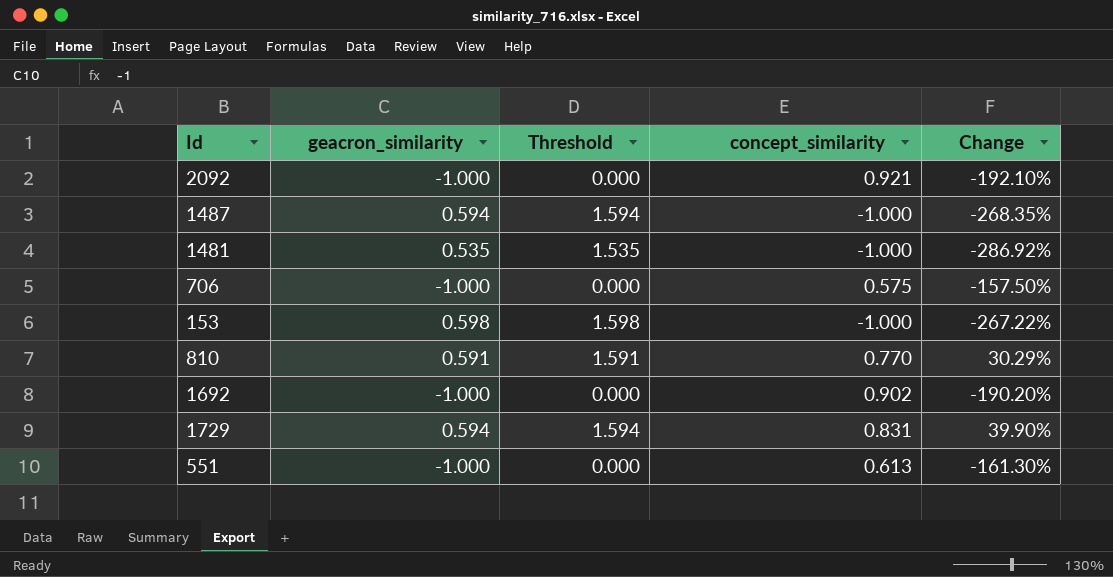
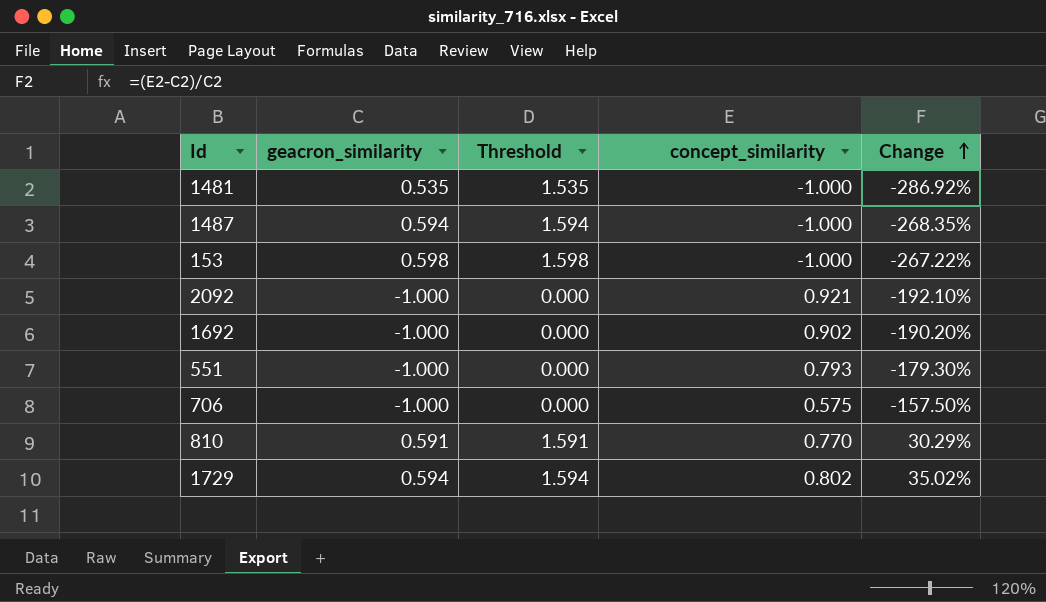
row order: none -> Change ascending
551 | concept_similarity: 0.613 -> 0.793
551 | Change: -161.30% -> -179.30%
1729 | concept_similarity: 0.831 -> 0.802
1729 | Change: 39.90% -> 35.02%

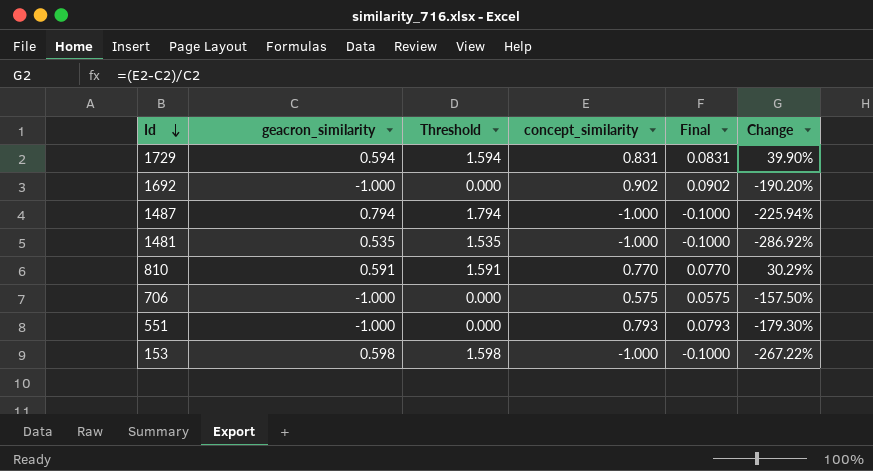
row order: Change ascending -> Id descending
column Final | formula: none -> [concept_similarity] * 0.1
row 2092: -1.000 | 0.000 | 0.921 | -192.10% -> none
1729 | concept_similarity: 0.802 -> 0.831
1729 | Change: 35.02% -> 39.90%
1487 | geacron_similarity: 0.594 -> 0.794
1487 | Threshold: 1.594 -> 1.794
1487 | Change: -268.35% -> -225.94%

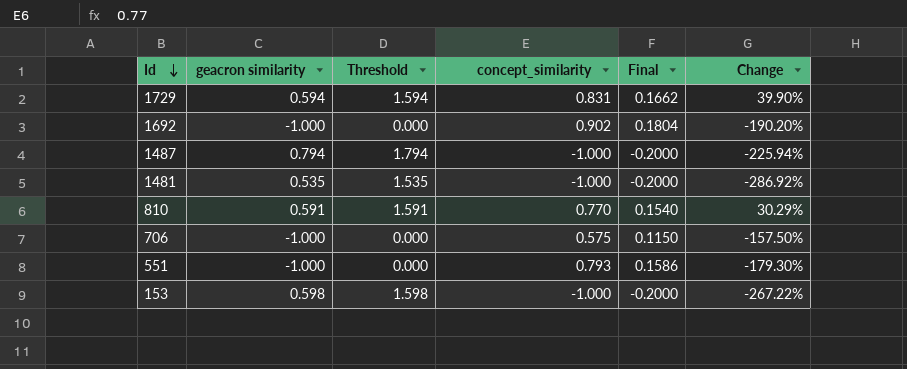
column name: geacron_similarity -> geacron similarity
column Final | formula: [concept_similarity] * 0.1 -> [concept_similarity] * 0.2

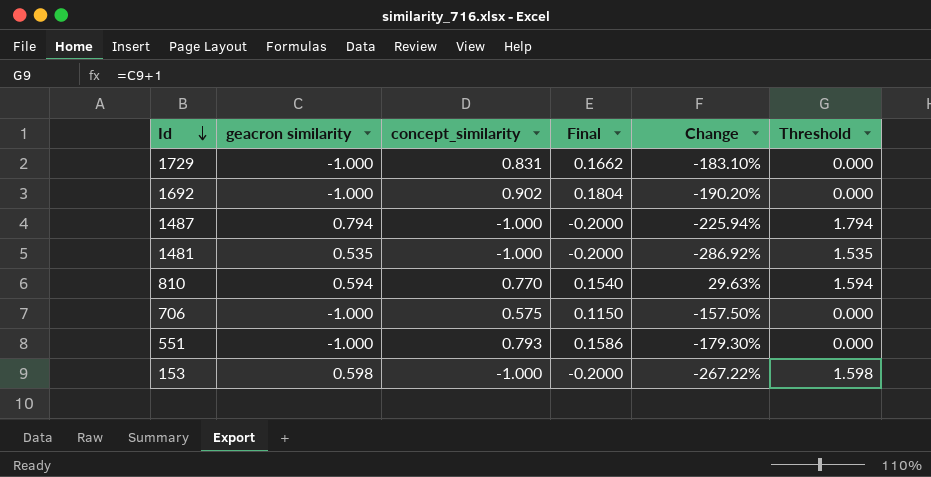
column Threshold | position: 3 -> 6
1729 | geacron similarity: 0.594 -> -1.000
1729 | Change: 39.90% -> -183.10%
1729 | Threshold: 1.594 -> 0.000
810 | geacron similarity: 0.591 -> 0.594
810 | Change: 30.29% -> 29.63%
810 | Threshold: 1.591 -> 1.594

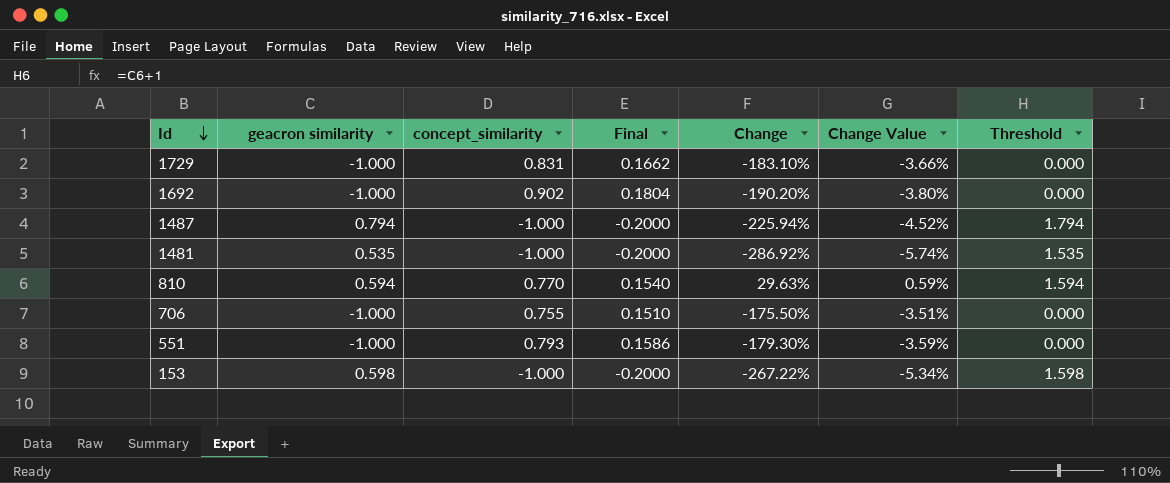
column Change Value | formula: none -> [Change] * 0.02
706 | concept_similarity: 0.575 -> 0.755
706 | Final: 0.1150 -> 0.1510
706 | Change: -157.50% -> -175.50%

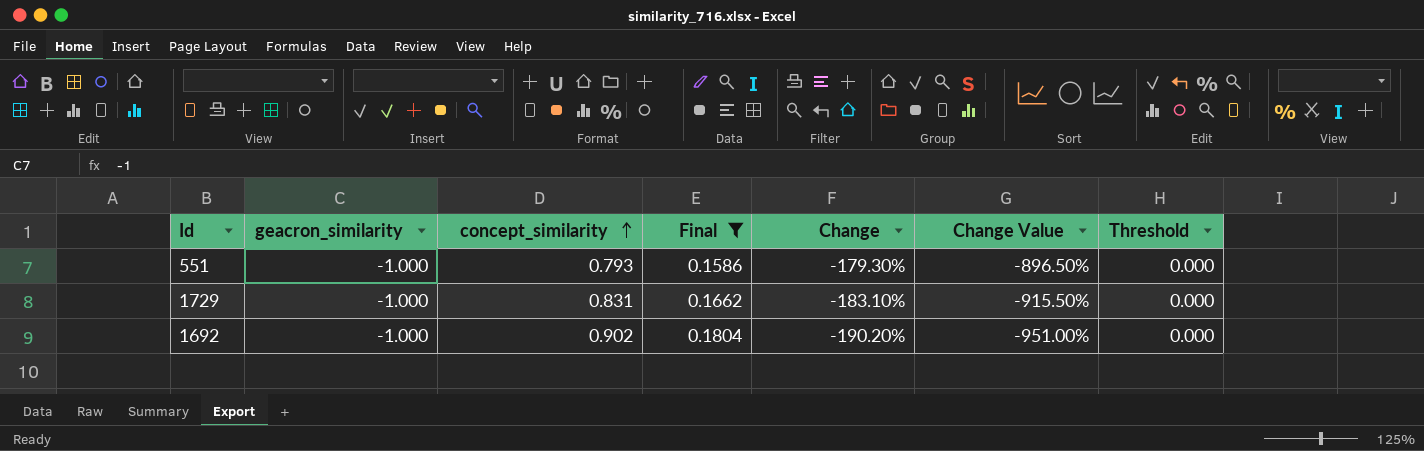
filter: none -> Final >= 0.1586
row order: Id descending -> concept_similarity ascending
column name: geacron similarity -> geacron_similarity
column Change Value | formula: [Change] * 0.02 -> [Change] * 5

